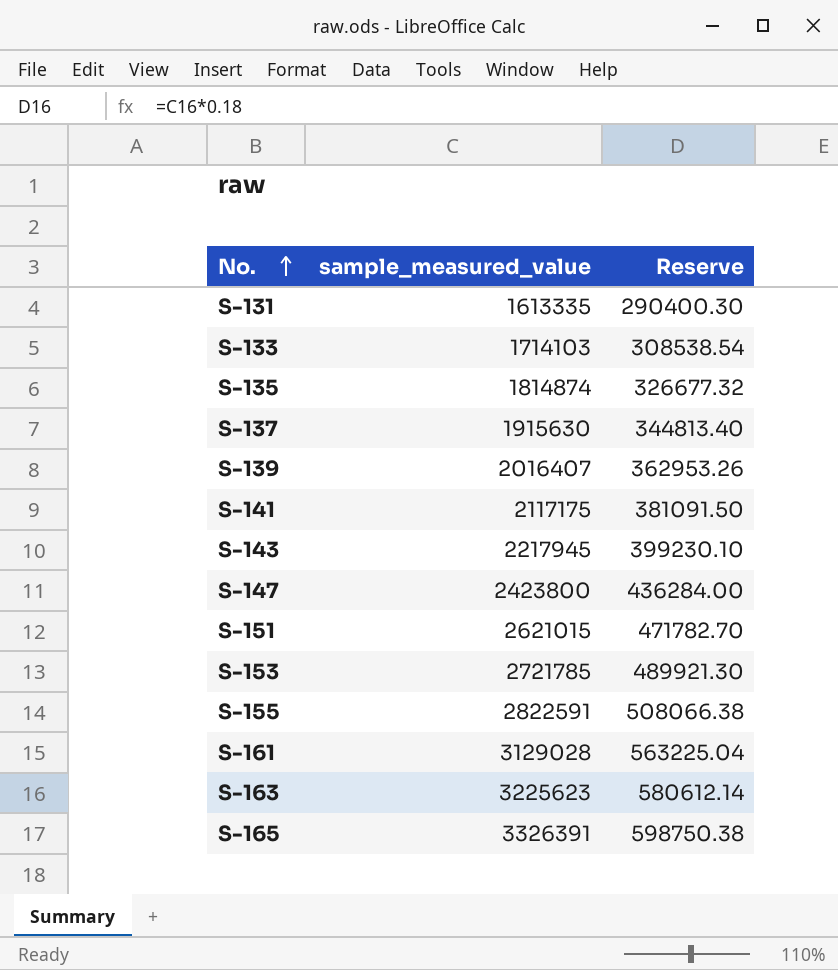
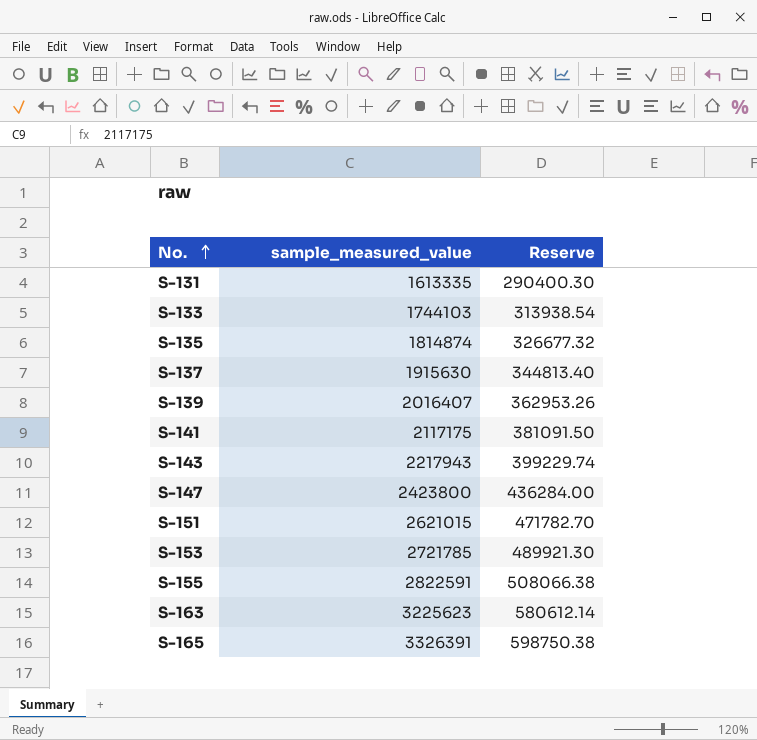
row S-161: 3129028 | 563225.04 -> none
S-133 | sample_measured_value: 1714103 -> 1744103
S-133 | Reserve: 308538.54 -> 313938.54
S-143 | sample_measured_value: 2217945 -> 2217943
S-143 | Reserve: 399230.10 -> 399229.74

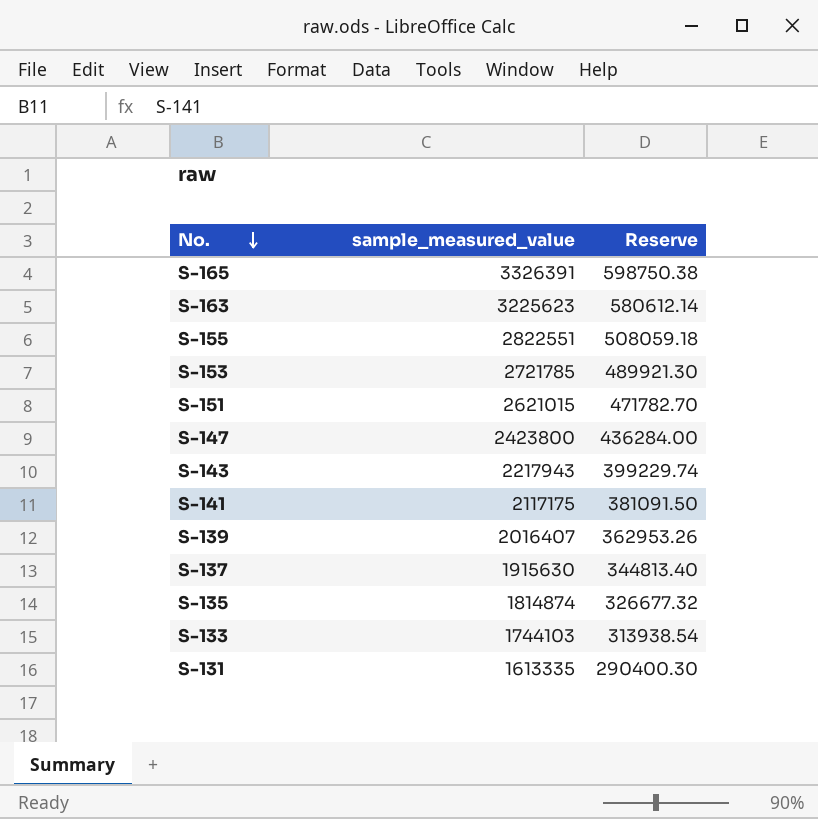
row order: No. ascending -> No. descending
S-155 | sample_measured_value: 2822591 -> 2822551
S-155 | Reserve: 508066.38 -> 508059.18

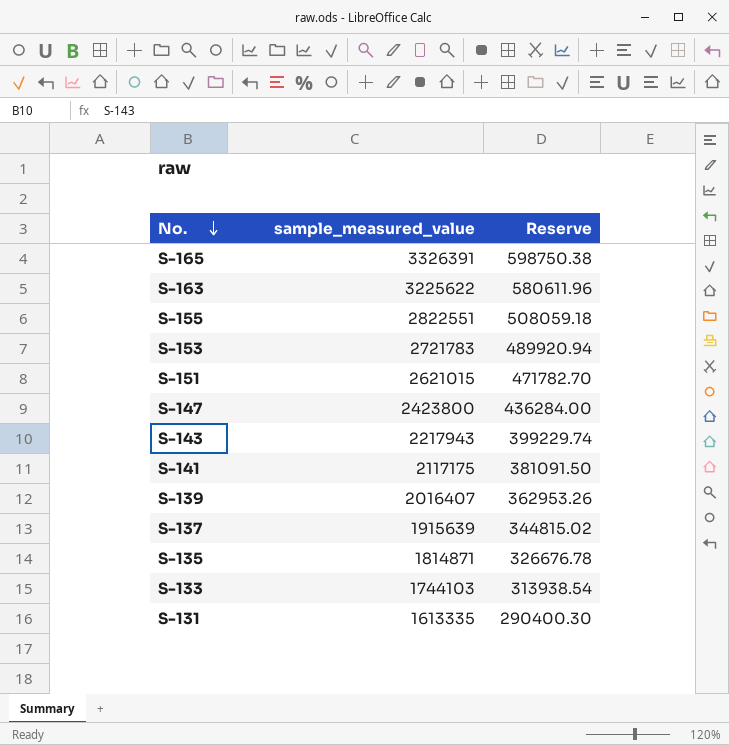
S-163 | sample_measured_value: 3225623 -> 3225622
S-163 | Reserve: 580612.14 -> 580611.96
S-153 | sample_measured_value: 2721785 -> 2721783
S-153 | Reserve: 489921.30 -> 489920.94
S-137 | sample_measured_value: 1915630 -> 1915639
S-137 | Reserve: 344813.40 -> 344815.02
S-135 | sample_measured_value: 1814874 -> 1814871
S-135 | Reserve: 326677.32 -> 326676.78

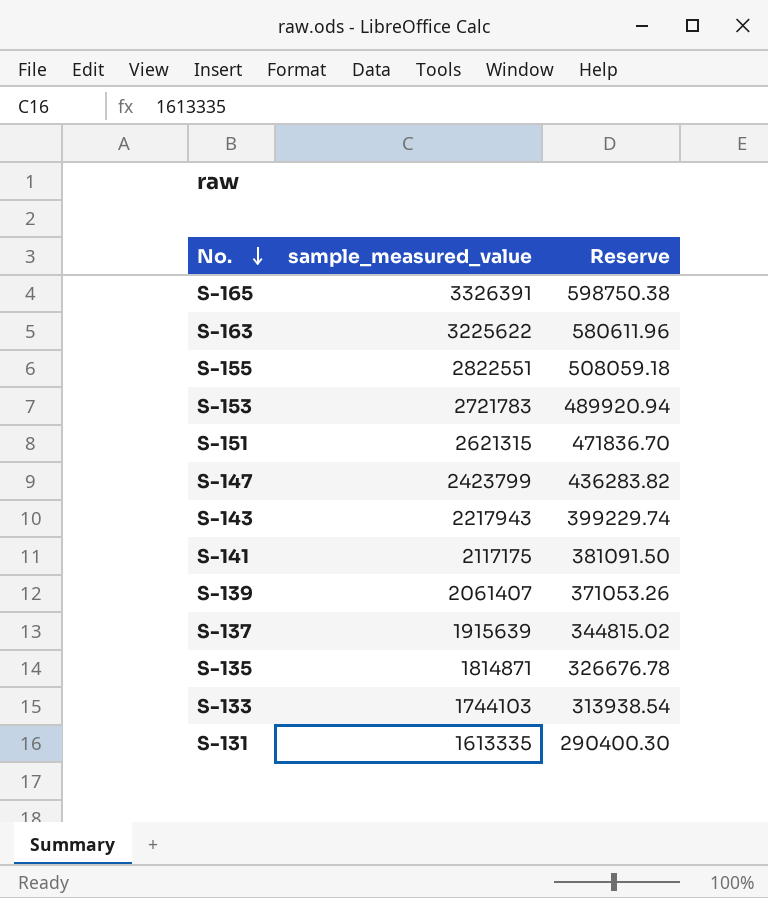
S-151 | sample_measured_value: 2621015 -> 2621315
S-151 | Reserve: 471782.70 -> 471836.70
S-147 | sample_measured_value: 2423800 -> 2423799
S-147 | Reserve: 436284.00 -> 436283.82
S-139 | sample_measured_value: 2016407 -> 2061407
S-139 | Reserve: 362953.26 -> 371053.26

